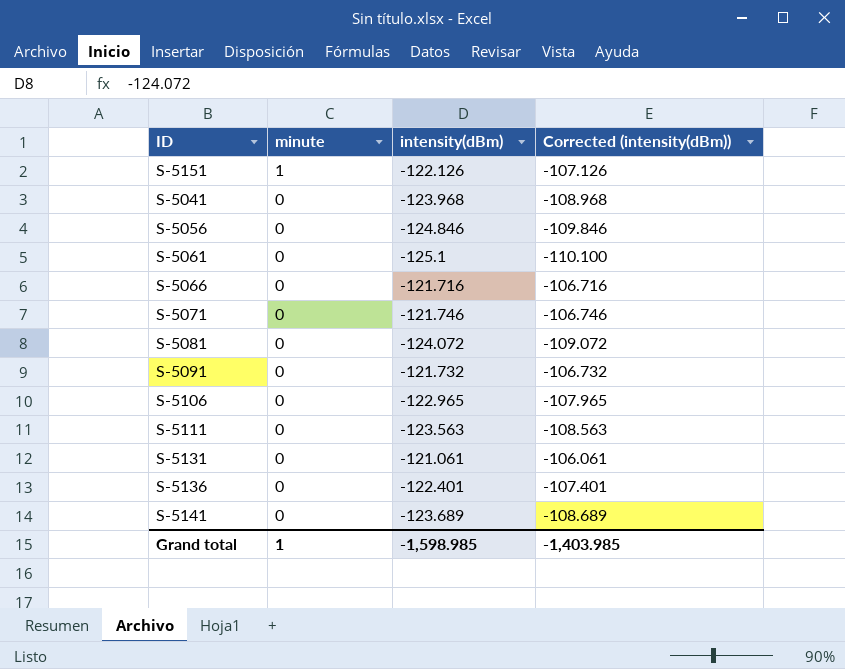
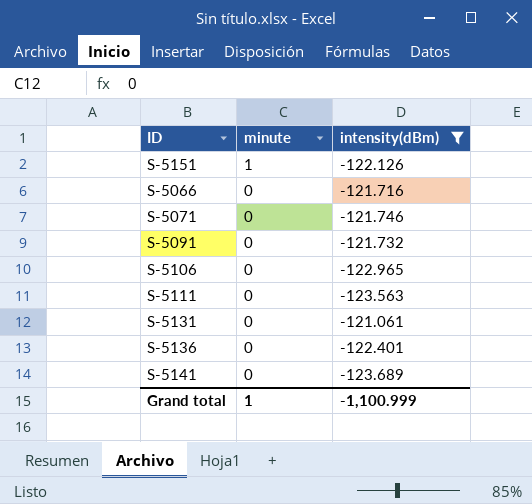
filter: none -> intensity(dBm) >= -123.689
column Corrected (intensity(dBm)) | formula: [intensity(dBm)] + 15 -> none
Grand total | intensity(dBm): -1,598.985 -> -1,100.999

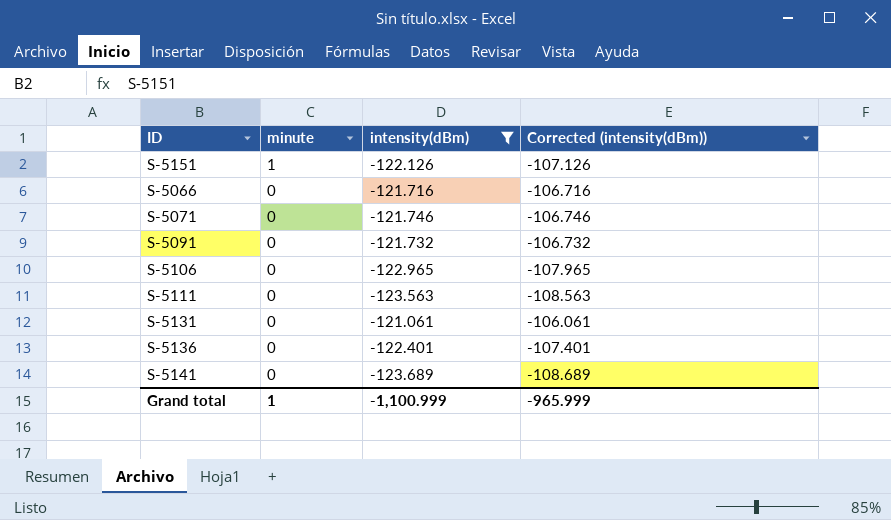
column Corrected (intensity(dBm)) | formula: none -> [intensity(dBm)] + 15

